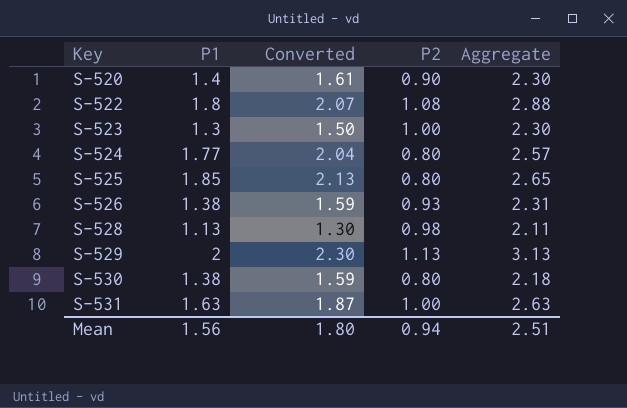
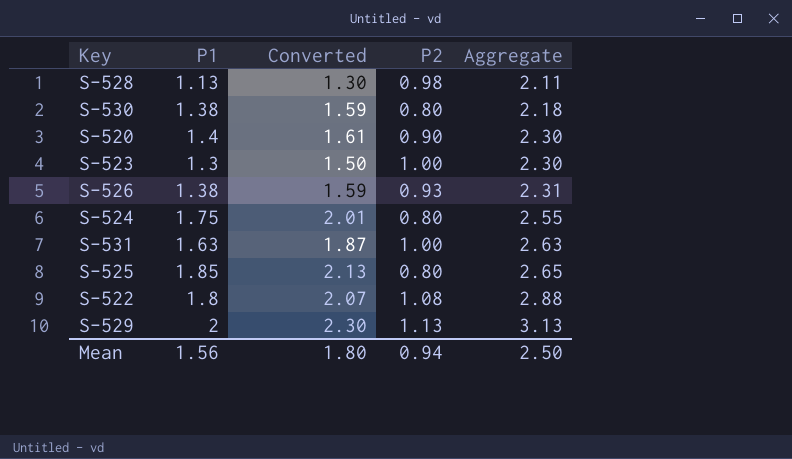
row order: Key ascending -> Aggregate ascending
S-524 | P1: 1.77 -> 1.75
S-524 | Converted: 2.04 -> 2.01
S-524 | Aggregate: 2.57 -> 2.55
Mean | Aggregate: 2.51 -> 2.50

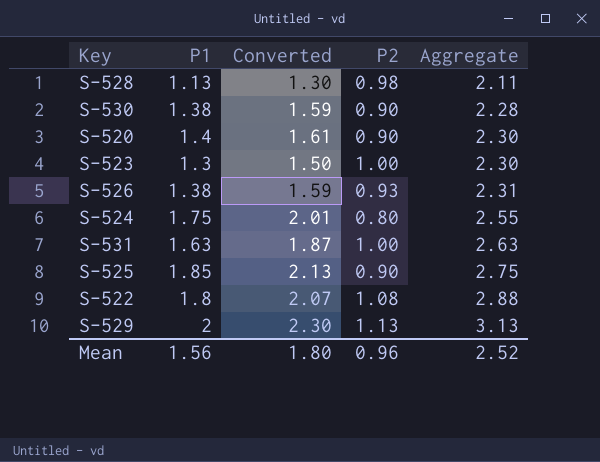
S-530 | P2: 0.80 -> 0.90
S-530 | Aggregate: 2.18 -> 2.28
S-525 | P2: 0.80 -> 0.90
S-525 | Aggregate: 2.65 -> 2.75
Mean | P2: 0.94 -> 0.96
Mean | Aggregate: 2.50 -> 2.52

